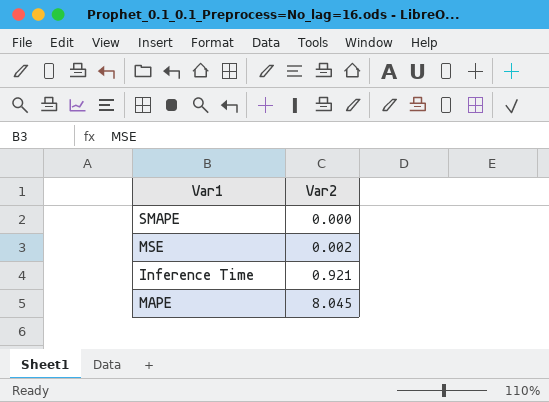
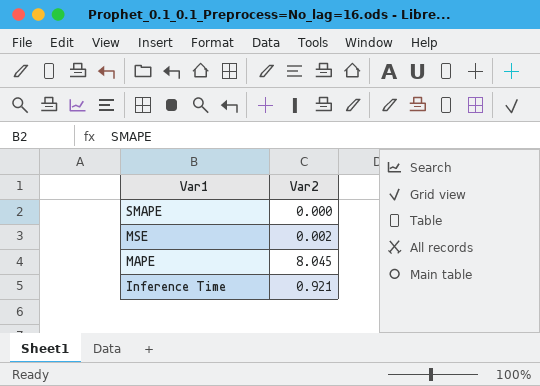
row order: Var2 ascending -> Var1 descending

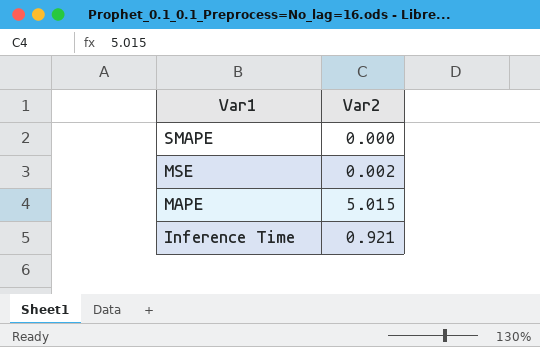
MAPE | Var2: 8.045 -> 5.015

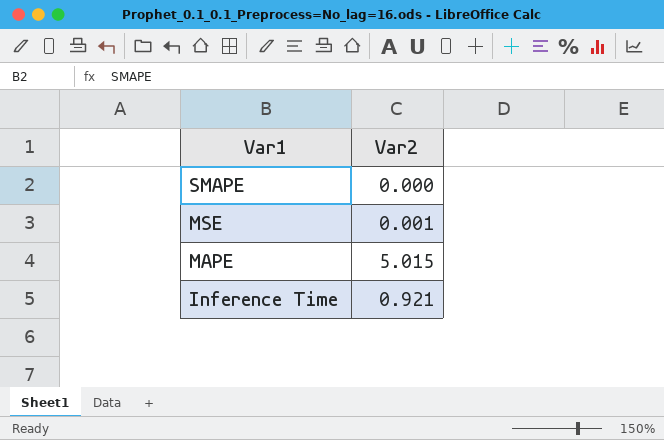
MSE | Var2: 0.002 -> 0.001

